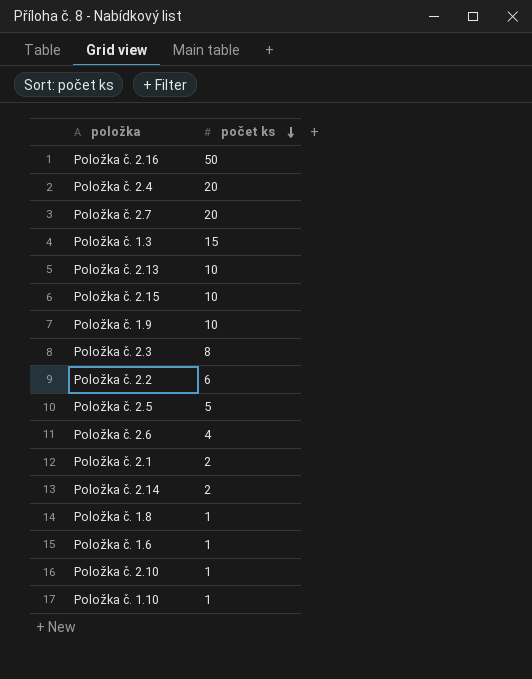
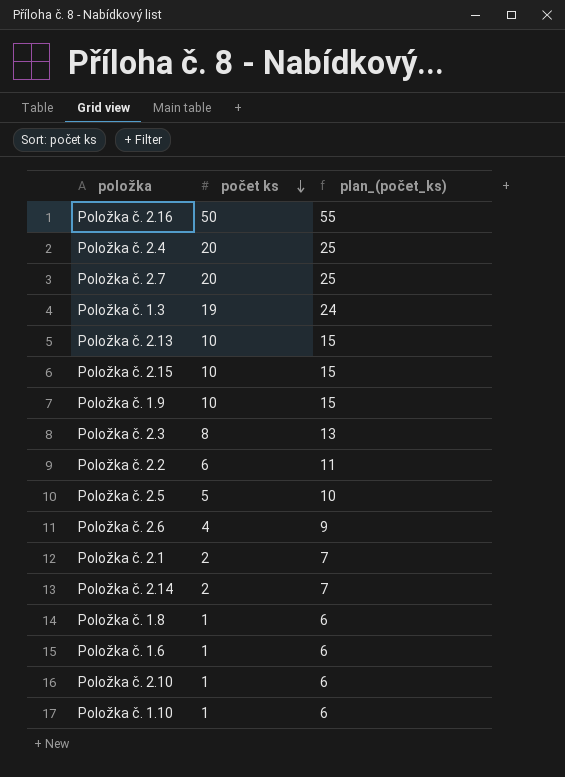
column plan_(počet_ks) | formula: none -> [počet ks] + 5
Položka č. 1.3 | počet ks: 15 -> 19

